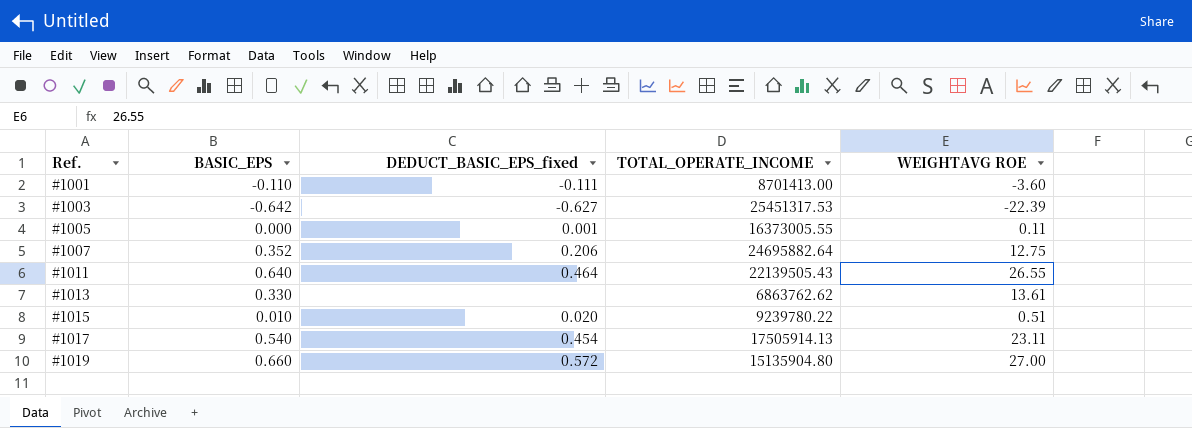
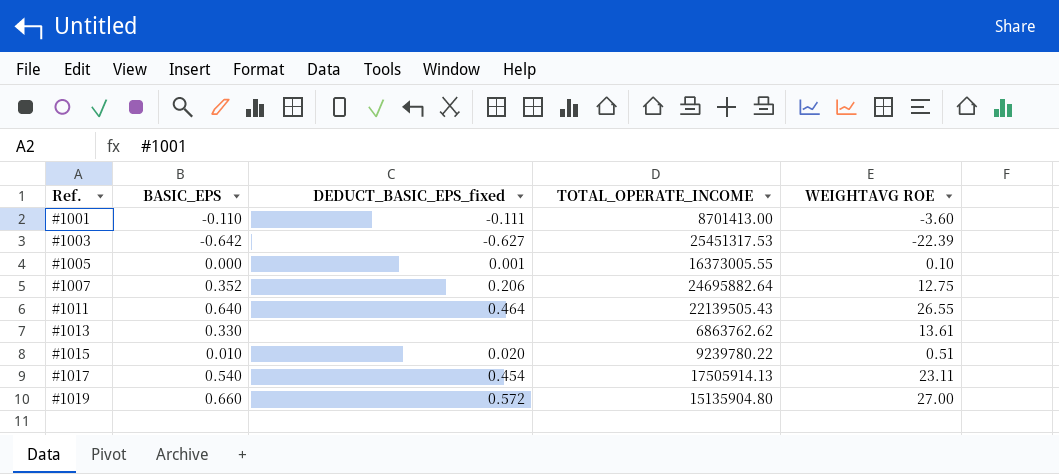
#1005 | WEIGHTAVG ROE: 0.11 -> 0.10

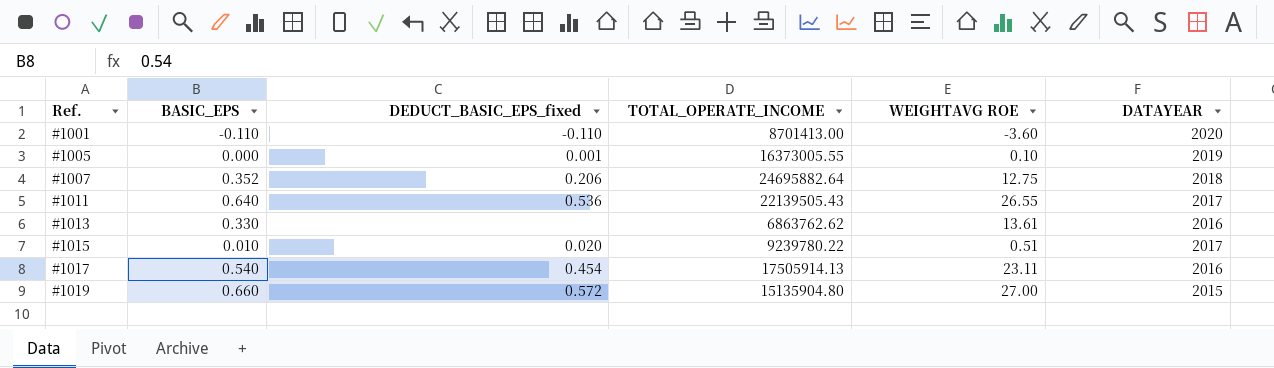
column DATAYEAR | position: none -> 6
row #1003: -0.642 | -0.627 | 25451317.53 | -22.39 -> none
#1001 | DEDUCT_BASIC_EPS_fixed: -0.111 -> -0.110
#1011 | DEDUCT_BASIC_EPS_fixed: 0.464 -> 0.536

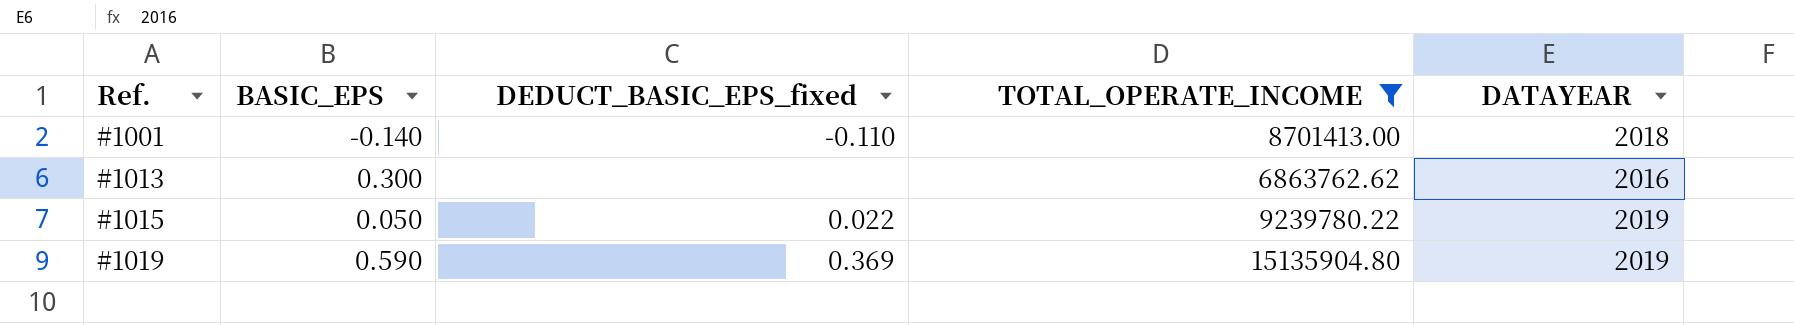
filter: none -> TOTAL_OPERATE_INCOME <= 15135904.80
column WEIGHTAVG ROE | position: 5 -> none
#1001 | BASIC_EPS: -0.110 -> -0.140
#1001 | DATAYEAR: 2020 -> 2018
#1013 | BASIC_EPS: 0.330 -> 0.300
#1015 | BASIC_EPS: 0.010 -> 0.050
#1015 | DEDUCT_BASIC_EPS_fixed: 0.020 -> 0.022
#1015 | DATAYEAR: 2017 -> 2019
#1019 | BASIC_EPS: 0.660 -> 0.590
#1019 | DEDUCT_BASIC_EPS_fixed: 0.572 -> 0.369
#1019 | DATAYEAR: 2015 -> 2019

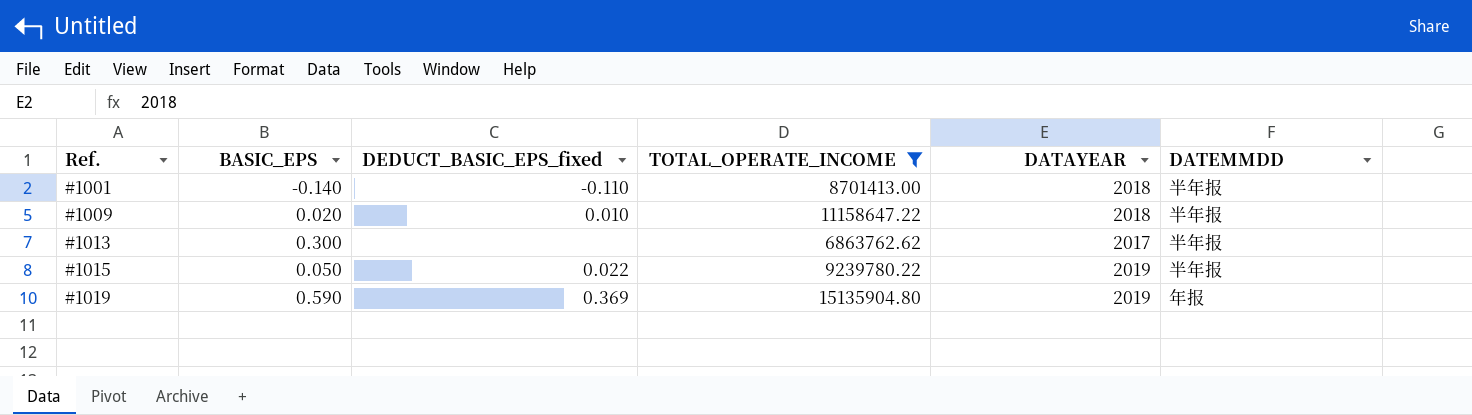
column DATEMMDD | position: none -> 6
row #1009: none -> 0.020 | 0.010 | 11158647.22 | 2018 | 半年报
#1013 | DATAYEAR: 2016 -> 2017

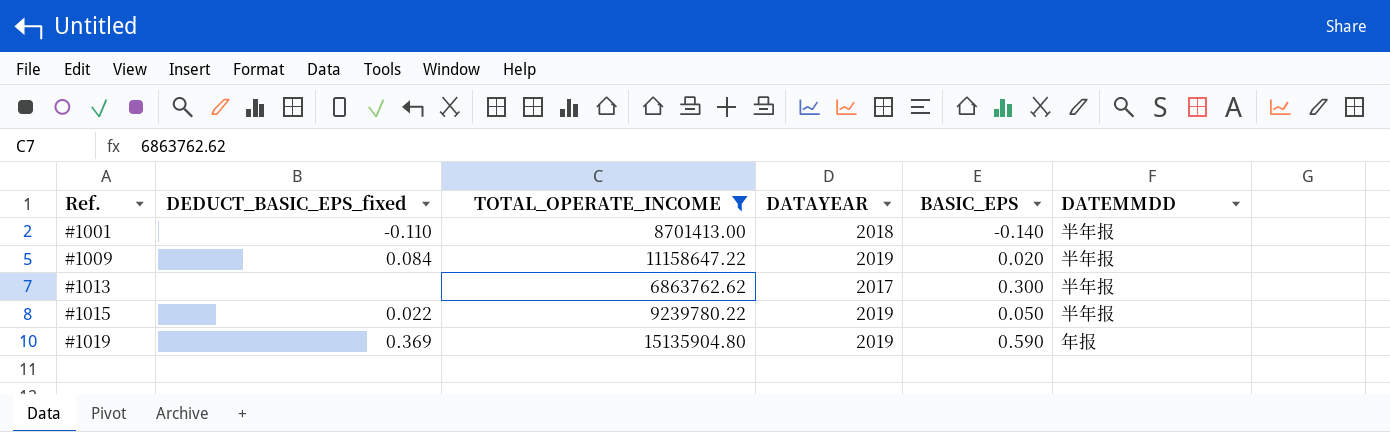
column BASIC_EPS | position: 2 -> 5
#1009 | DEDUCT_BASIC_EPS_fixed: 0.010 -> 0.084
#1009 | DATAYEAR: 2018 -> 2019

